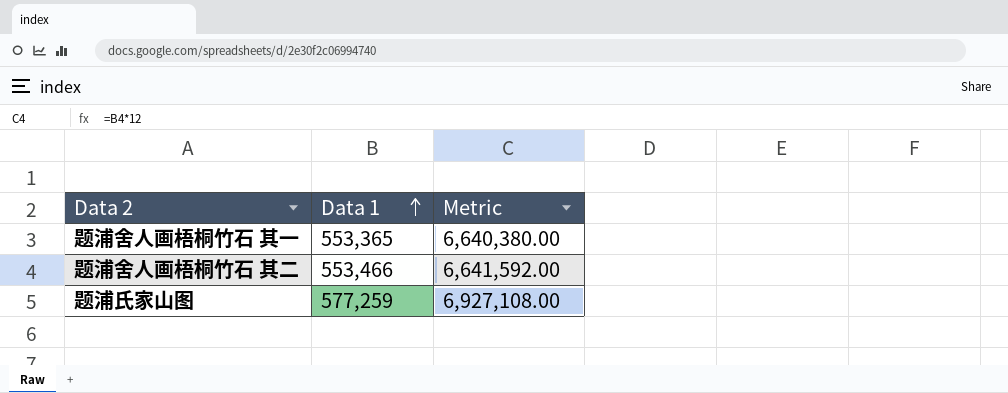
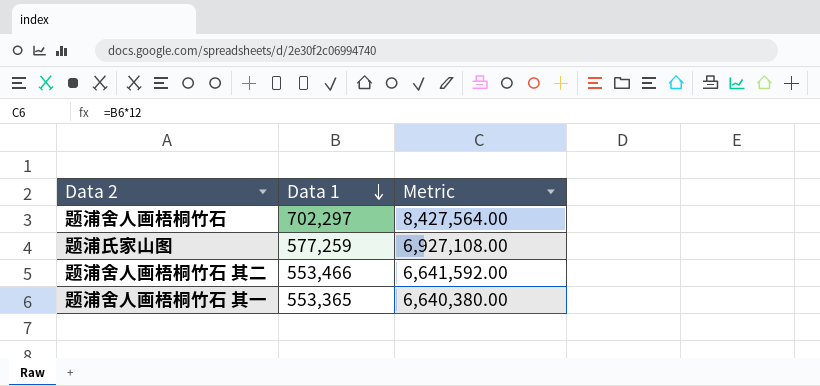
row order: Data 1 ascending -> Data 1 descending
row 题浦舍人画梧桐竹石: none -> 702,297 | 8,427,564.00

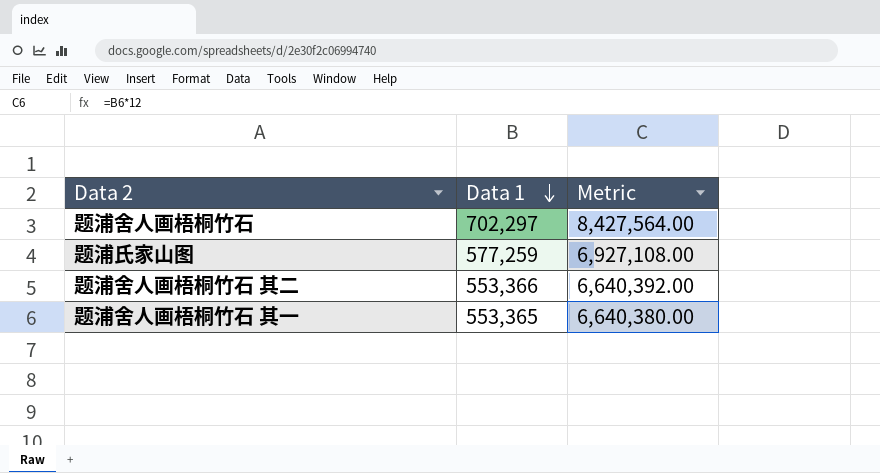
题浦舍人画梧桐竹石 其二 | Data 1: 553,466 -> 553,366
题浦舍人画梧桐竹石 其二 | Metric: 6,641,592.00 -> 6,640,392.00

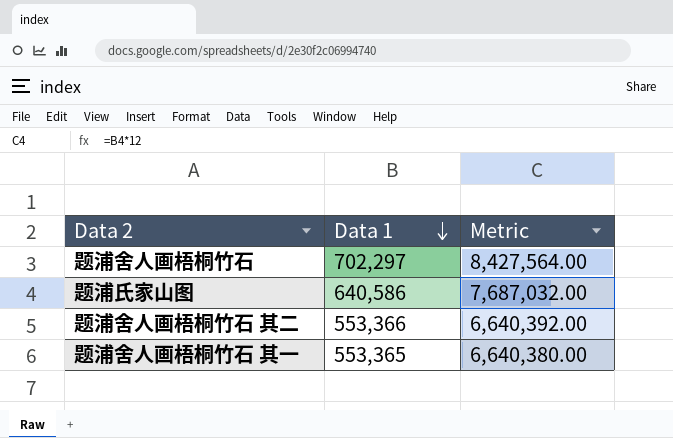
题浦氏家山图 | Data 1: 577,259 -> 640,586
题浦氏家山图 | Metric: 6,927,108.00 -> 7,687,032.00

